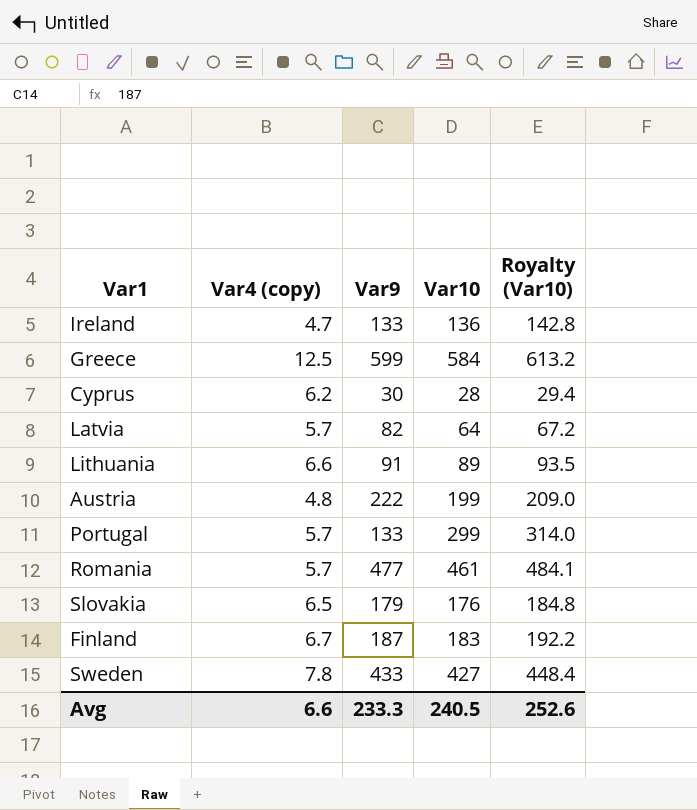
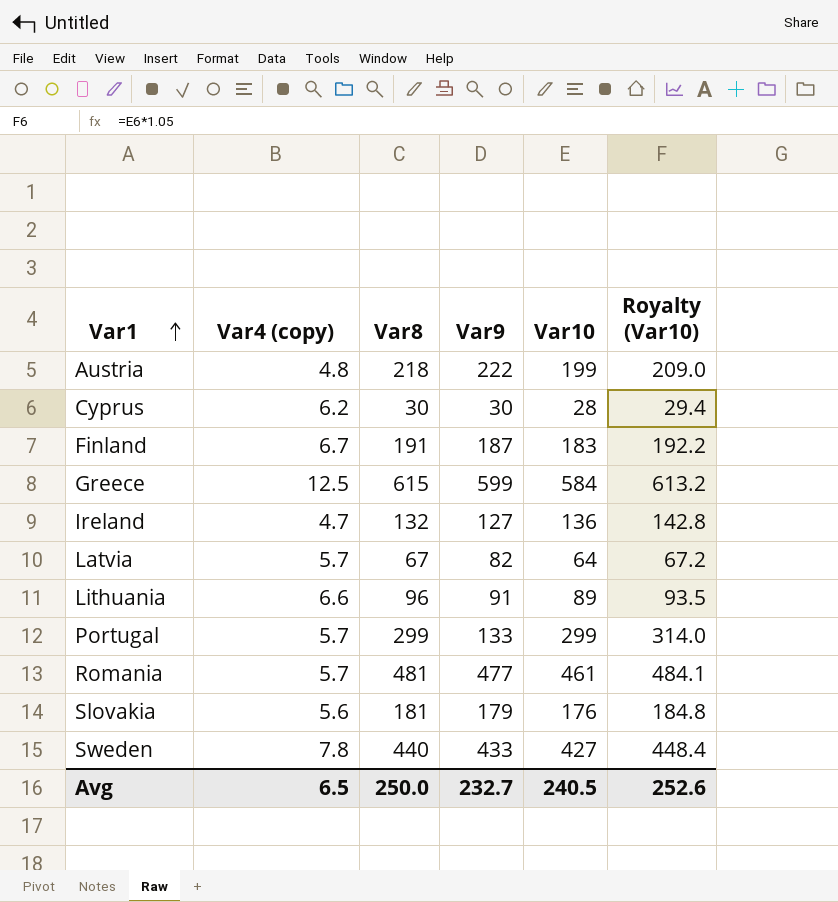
row order: none -> Var1 ascending
column Var8 | position: none -> 3
Ireland | Var9: 133 -> 127
Slovakia | Var4 (copy): 6.5 -> 5.6
Avg | Var4 (copy): 6.6 -> 6.5
Avg | Var9: 233.3 -> 232.7

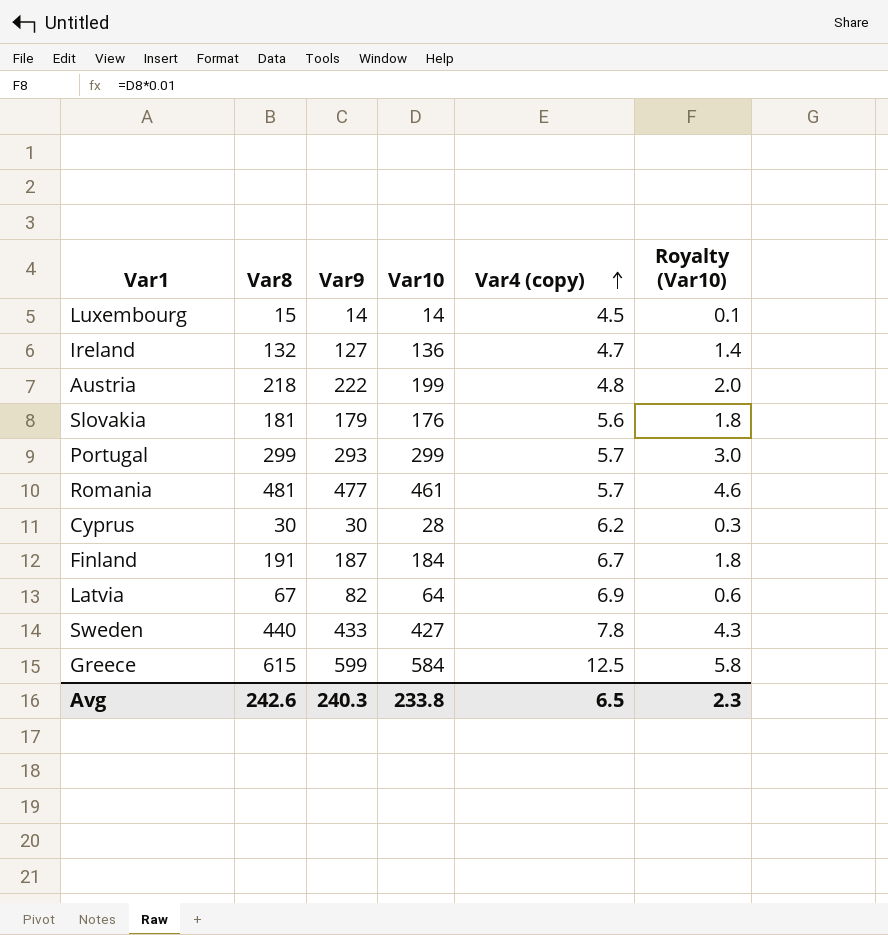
row order: Var1 ascending -> Var4 (copy) ascending
column Var4 (copy) | position: 2 -> 5
column Royalty (Var10) | formula: [Var10] * 1.05 -> [Var10] * 0.01
row Lithuania: 6.6 | 96 | 91 | 89 | 93.5 -> none
row Luxembourg: none -> 15 | 14 | 14 | 4.5 | 0.1
Portugal | Var9: 133 -> 293
Finland | Var10: 183 -> 184
Latvia | Var4 (copy): 5.7 -> 6.9
Avg | Var8: 250.0 -> 242.6
Avg | Var9: 232.7 -> 240.3
Avg | Var10: 240.5 -> 233.8
Avg | Royalty (Var10): 252.6 -> 2.3

